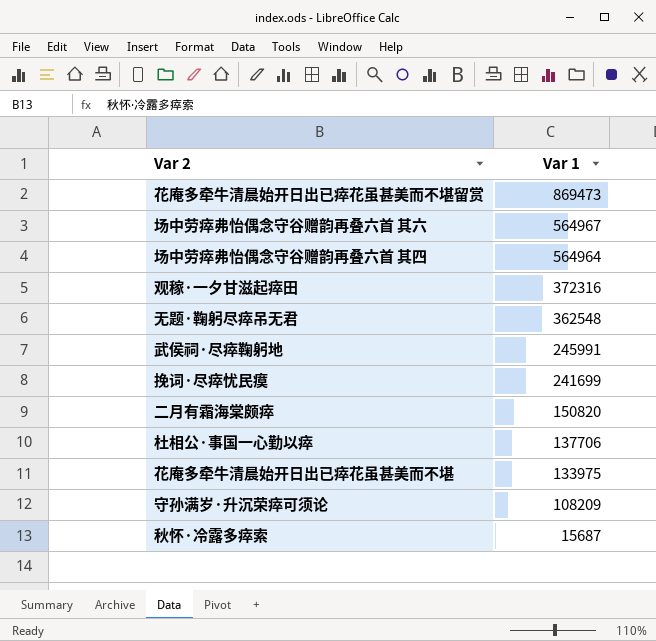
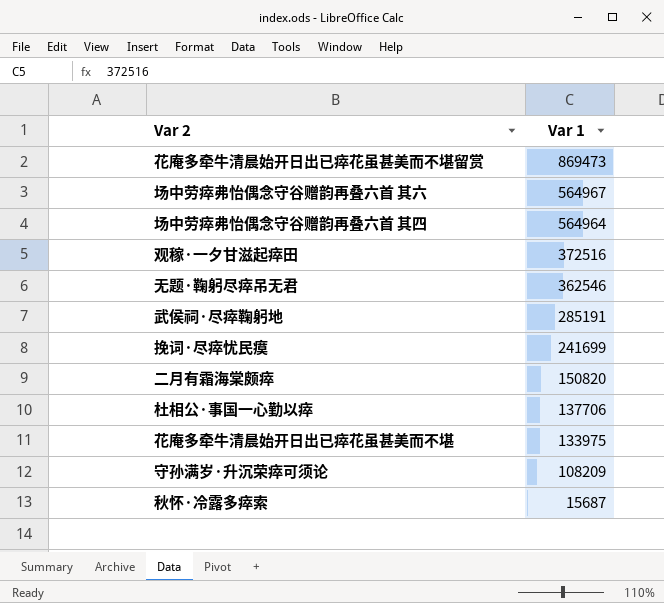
观稼·一夕甘滋起瘁田 | Var 1: 372316 -> 372516
无题·鞠躬尽瘁吊无君 | Var 1: 362548 -> 362546
武侯祠·尽瘁鞠躬地 | Var 1: 245991 -> 285191

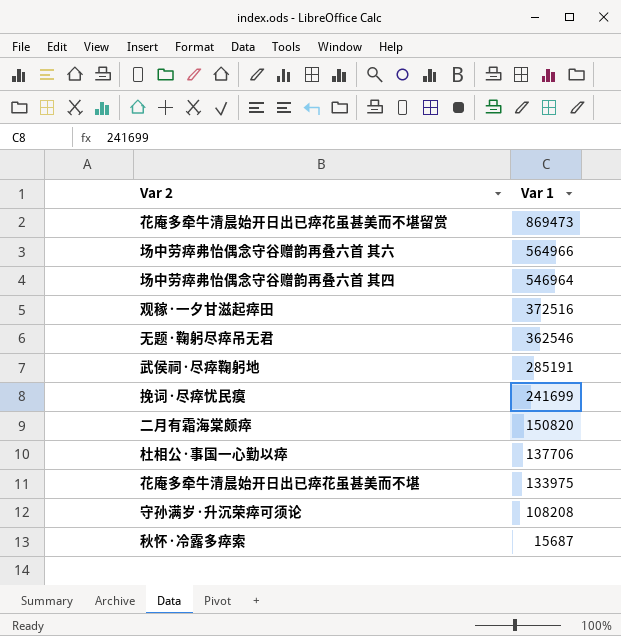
场中劳瘁弗怡偶念守谷赠韵再叠六首 其六 | Var 1: 564967 -> 564966
场中劳瘁弗怡偶念守谷赠韵再叠六首 其四 | Var 1: 564964 -> 546964
守孙满岁·升沉荣瘁可须论 | Var 1: 108209 -> 108208

